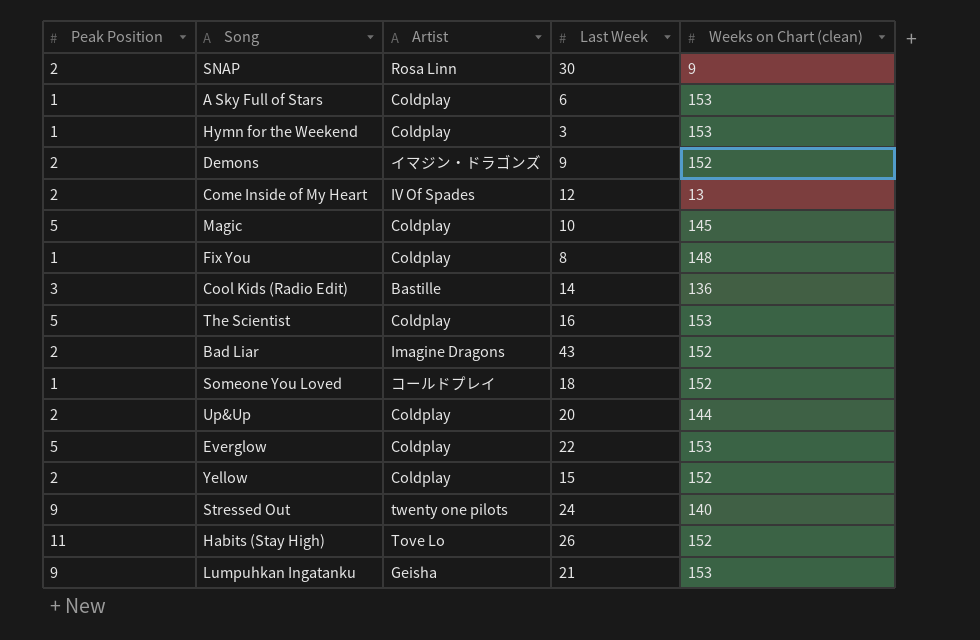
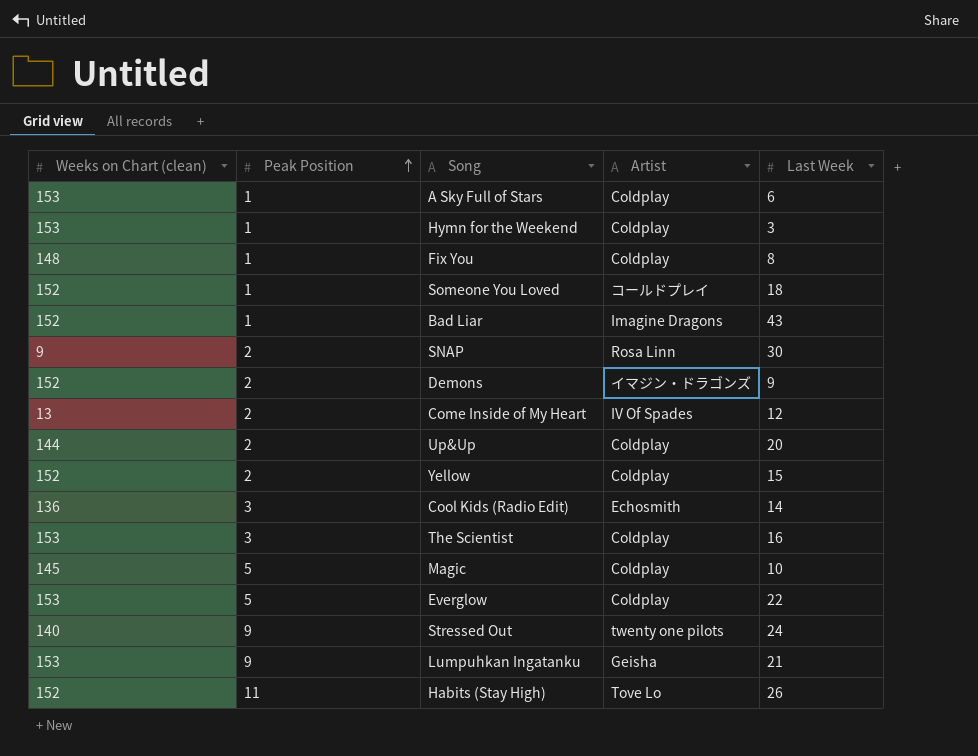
row order: none -> Peak Position ascending
column Weeks on Chart (clean) | position: 5 -> 1
Bad Liar | Peak Position: 2 -> 1
Cool Kids (Radio Edit) | Artist: Bastille -> Echosmith
The Scientist | Peak Position: 5 -> 3

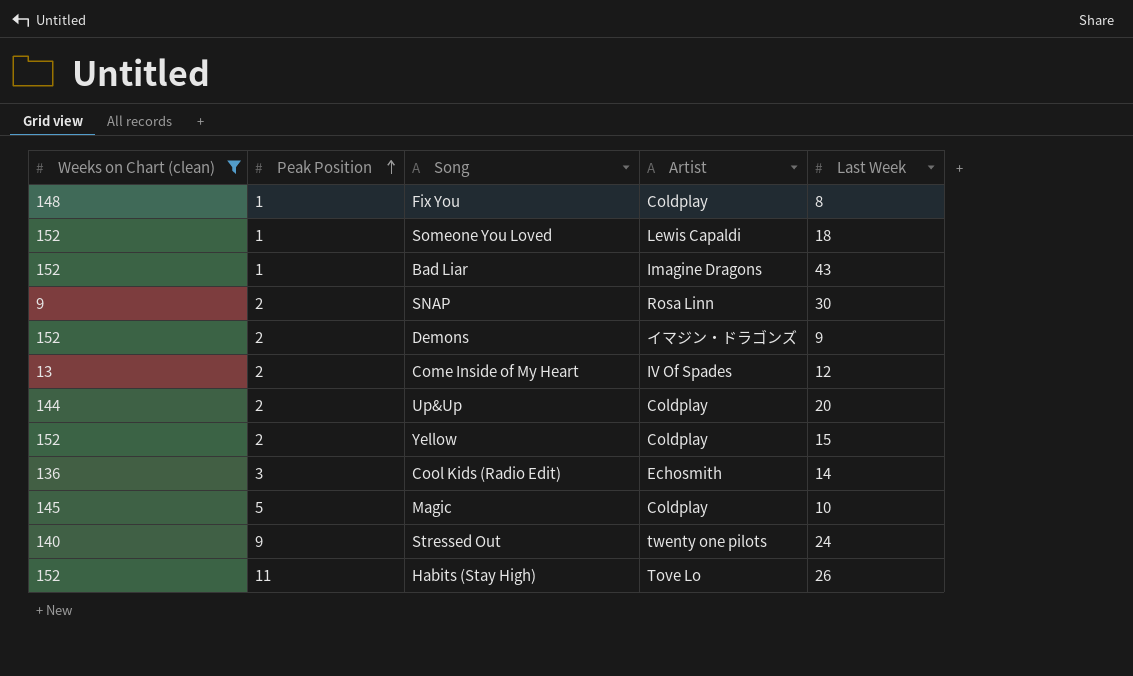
filter: none -> Weeks on Chart (clean) != 153
Someone You Loved | Artist: コールドプレイ -> Lewis Capaldi

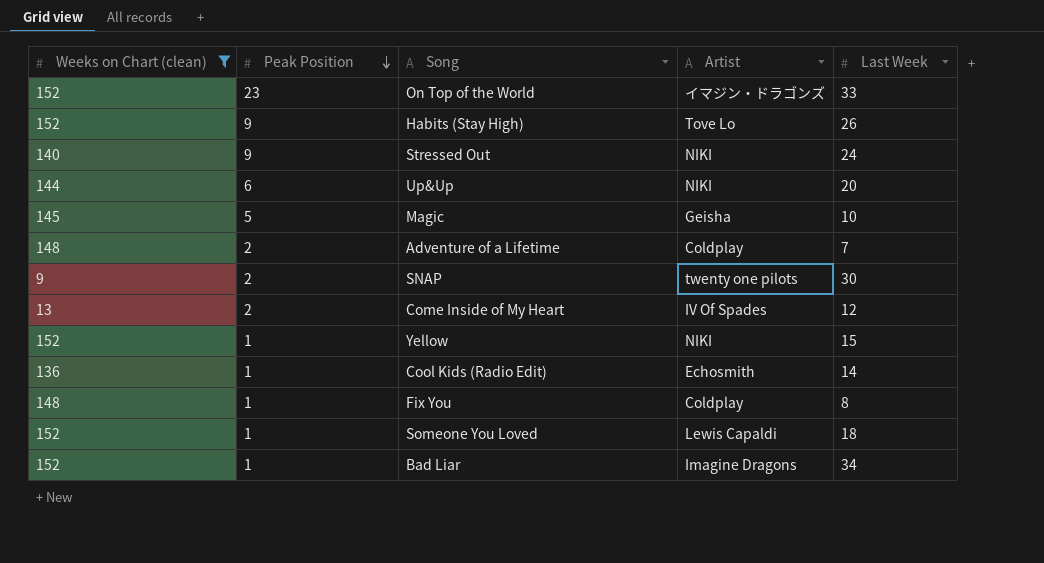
row order: Peak Position ascending -> Peak Position descending
row Demons: 152 | 2 | イマジン・ドラゴンズ | 9 -> none
row On Top of the World: none -> 152 | 23 | イマジン・ドラゴンズ | 33
Habits (Stay High) | Peak Position: 11 -> 9
Stressed Out | Artist: twenty one pilots -> NIKI
Up&Up | Peak Position: 2 -> 6
Up&Up | Artist: Coldplay -> NIKI
Magic | Artist: Coldplay -> Geisha
row Adventure of a Lifetime: none -> 148 | 2 | Coldplay | 7
SNAP | Artist: Rosa Linn -> twenty one pilots
Yellow | Peak Position: 2 -> 1
Yellow | Artist: Coldplay -> NIKI
Cool Kids (Radio Edit) | Peak Position: 3 -> 1
Bad Liar | Last Week: 43 -> 34

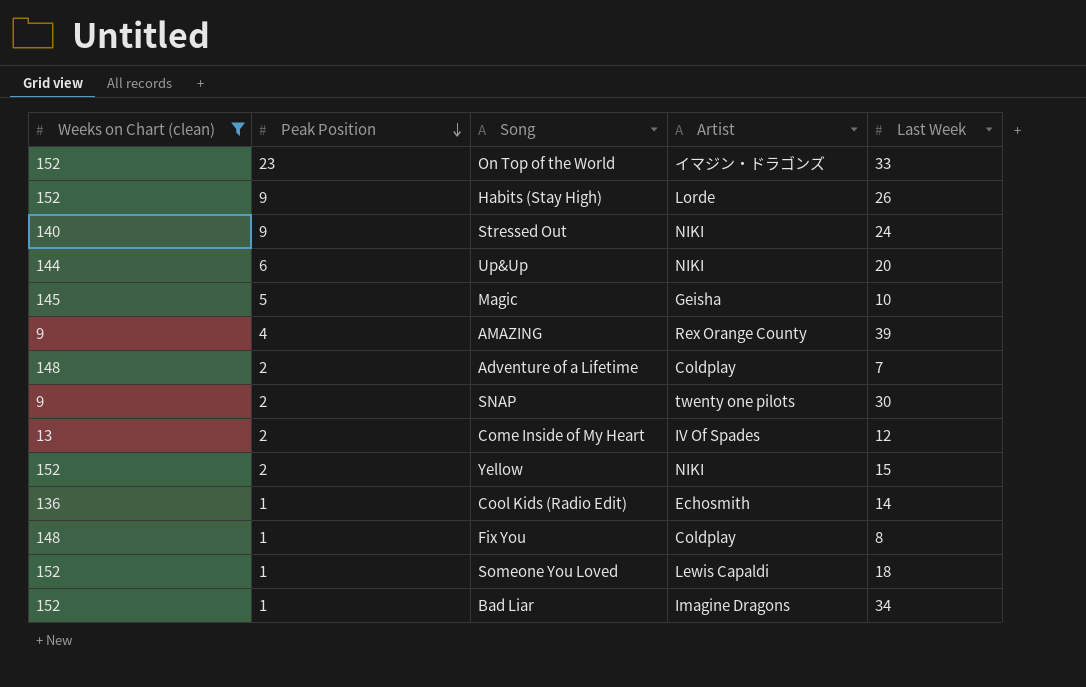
Habits (Stay High) | Artist: Tove Lo -> Lorde
row AMAZING: none -> 9 | 4 | Rex Orange County | 39
Yellow | Peak Position: 1 -> 2

